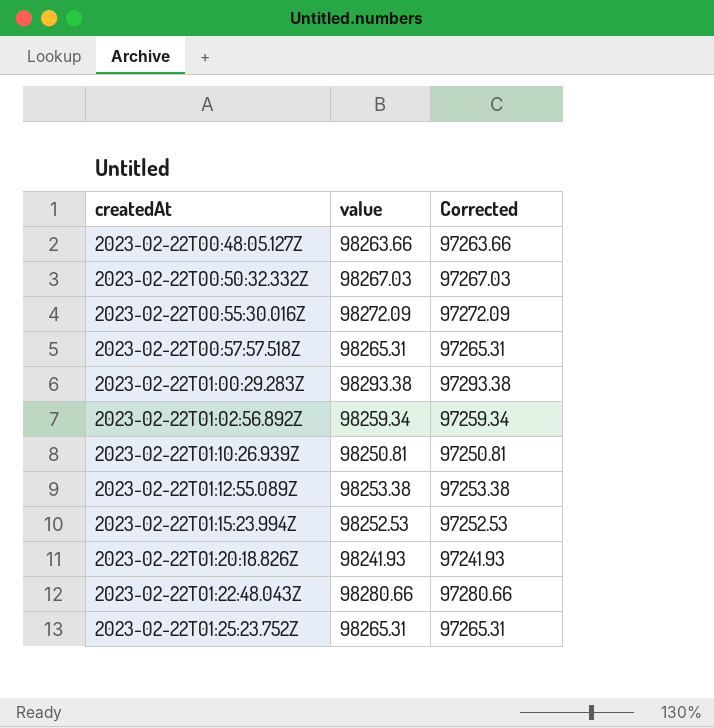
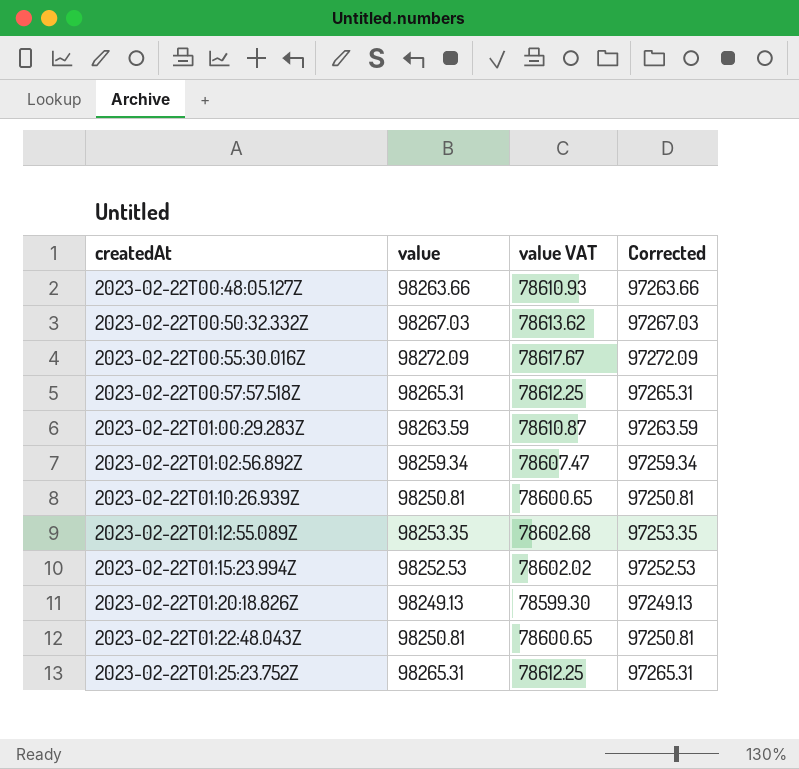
column value VAT | formula: none -> [value] * 0.8
2023-02-22T01:00:29.283Z | value: 98293.38 -> 98263.59
2023-02-22T01:00:29.283Z | Corrected: 97293.38 -> 97263.59
2023-02-22T01:12:55.089Z | value: 98253.38 -> 98253.35
2023-02-22T01:12:55.089Z | Corrected: 97253.38 -> 97253.35
2023-02-22T01:20:18.826Z | value: 98241.93 -> 98249.13
2023-02-22T01:20:18.826Z | Corrected: 97241.93 -> 97249.13
2023-02-22T01:22:48.043Z | value: 98280.66 -> 98250.81
2023-02-22T01:22:48.043Z | Corrected: 97280.66 -> 97250.81

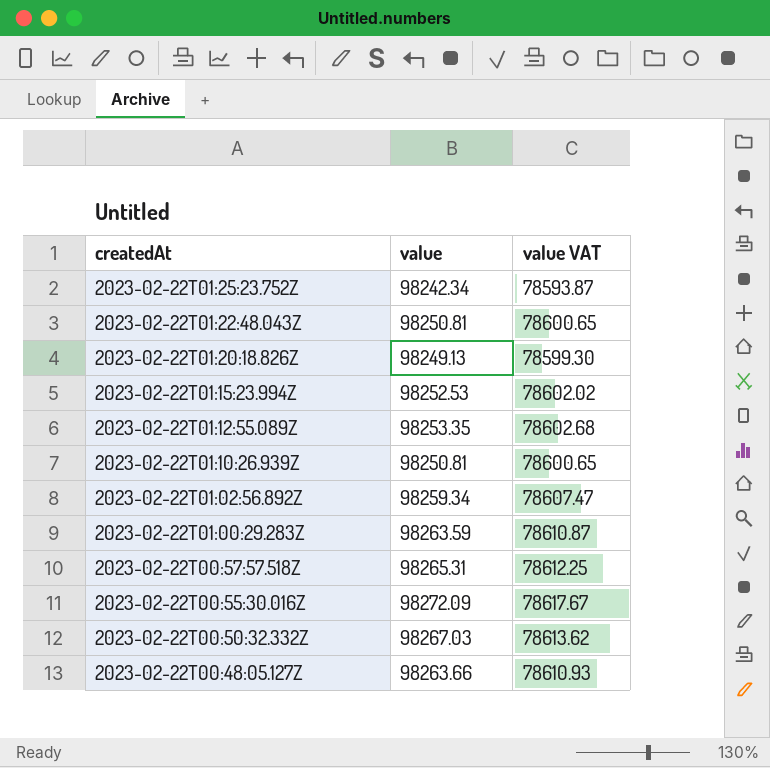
row order: createdAt ascending -> createdAt descending
column Corrected | formula: [value] - 1000 -> none
2023-02-22T01:25:23.752Z | value: 98265.31 -> 98242.34
2023-02-22T01:25:23.752Z | value VAT: 78612.25 -> 78593.87

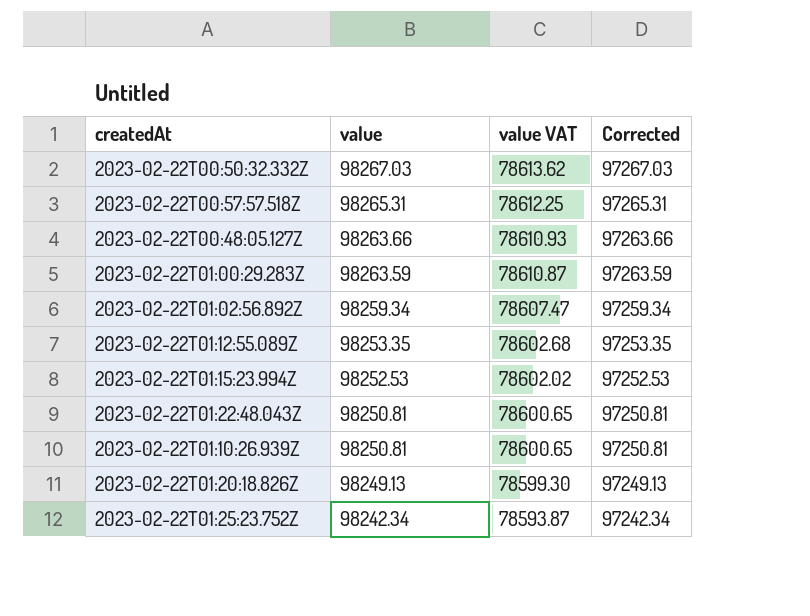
row order: createdAt descending -> value descending
column Corrected | formula: none -> [value] - 1000
row 2023-02-22T00:55:30.016Z: 98272.09 | 78617.67 -> none

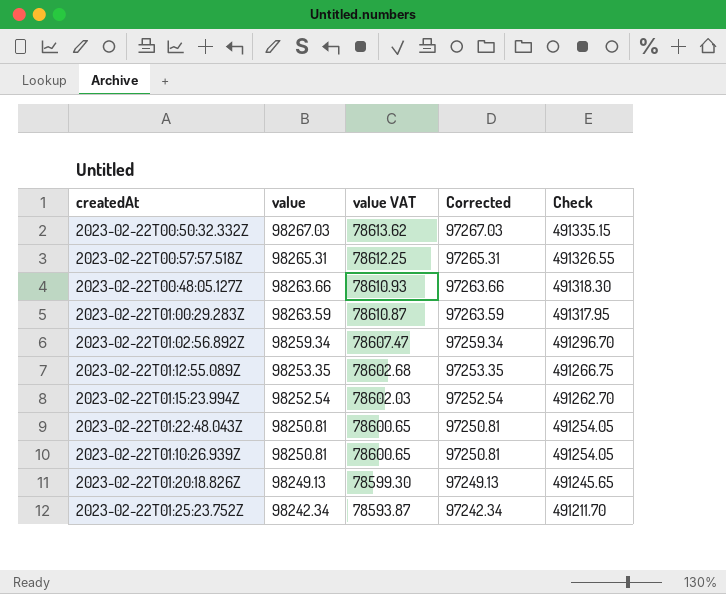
column Check | formula: none -> [value] * 5
2023-02-22T01:15:23.994Z | value: 98252.53 -> 98252.54
2023-02-22T01:15:23.994Z | value VAT: 78602.02 -> 78602.03
2023-02-22T01:15:23.994Z | Corrected: 97252.53 -> 97252.54

